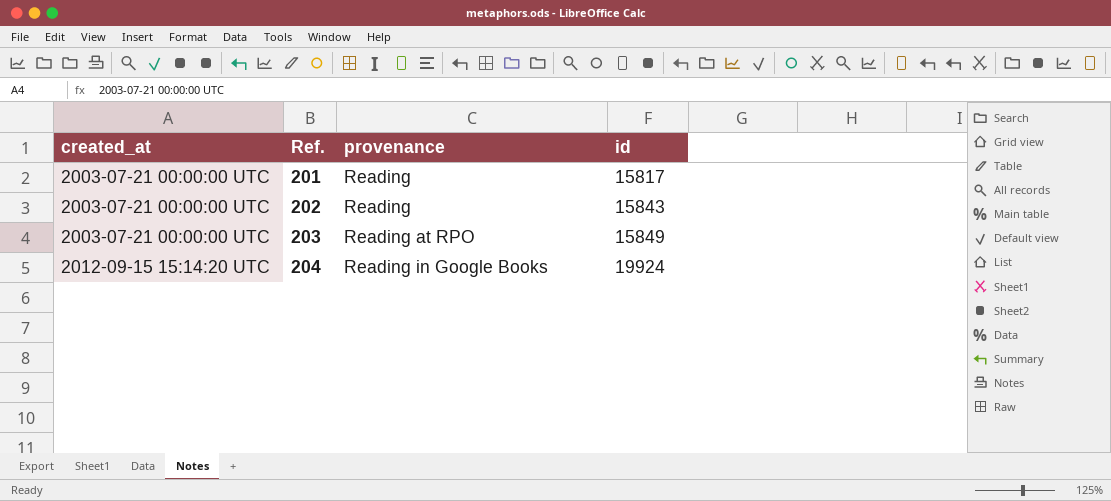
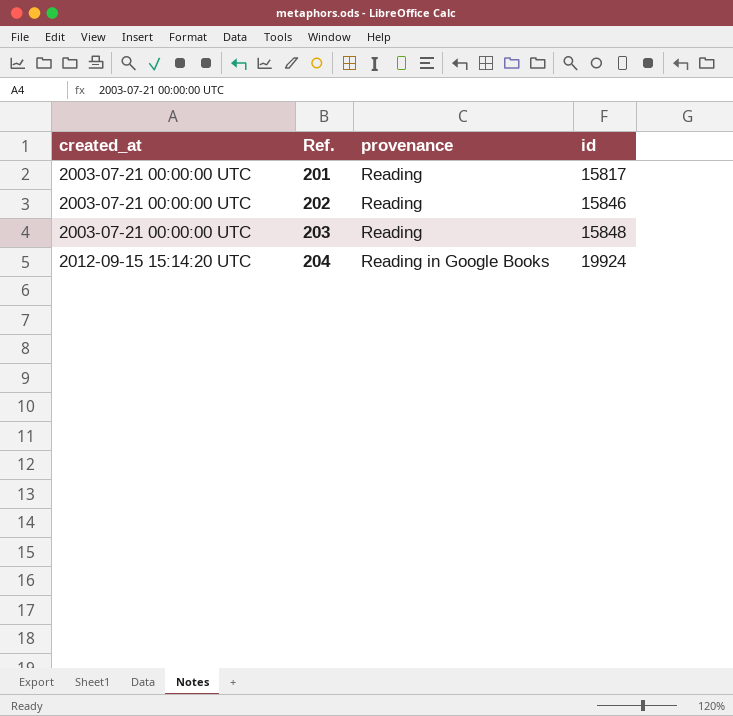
202 | id: 15843 -> 15846
203 | provenance: Reading at RPO -> Reading
203 | id: 15849 -> 15848

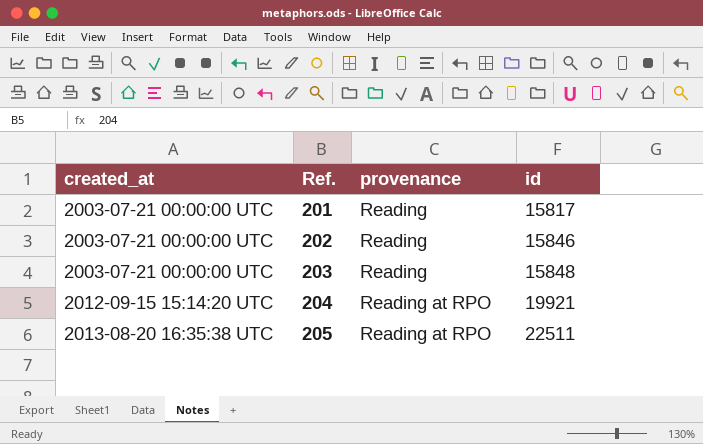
204 | provenance: Reading in Google Books -> Reading at RPO
204 | id: 19924 -> 19921
row 205: none -> 2013-08-20 16:35:38 UTC | Reading at RPO | 22511

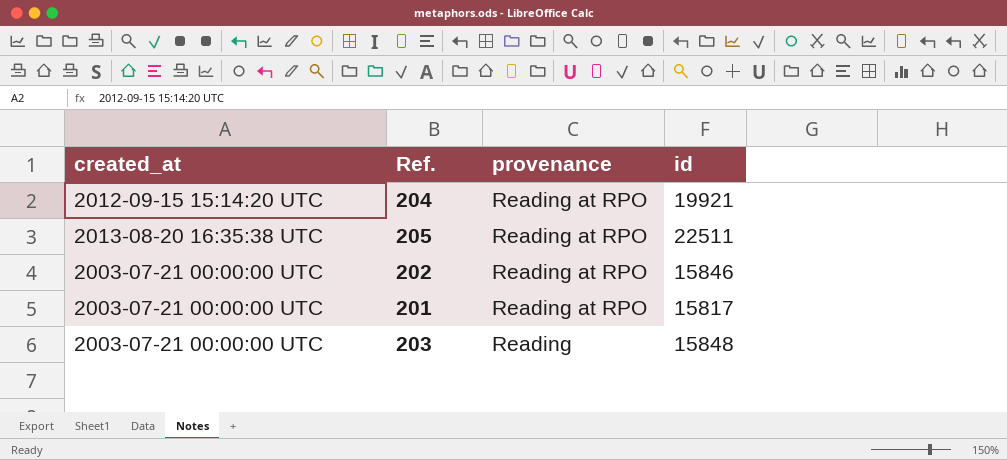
row order: created_at ascending -> provenance descending
202 | provenance: Reading -> Reading at RPO
201 | provenance: Reading -> Reading at RPO

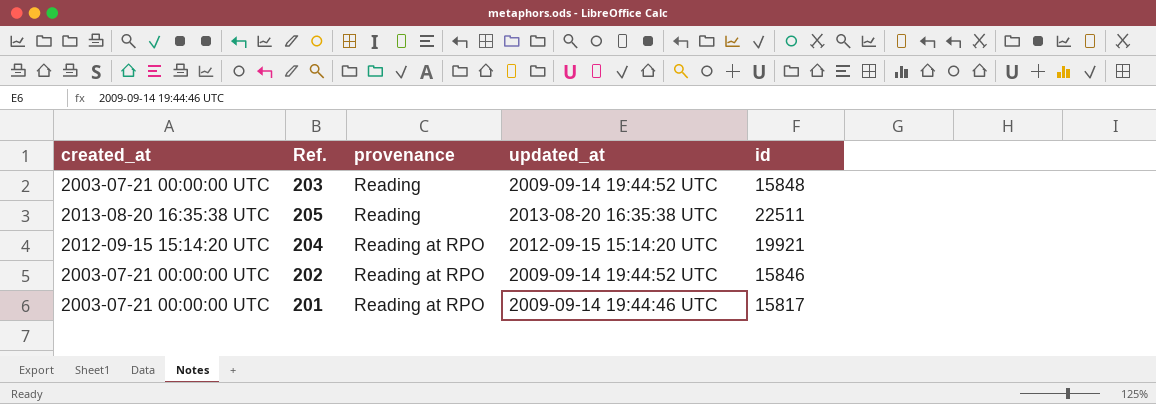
row order: provenance descending -> provenance ascending
column updated_at | position: none -> 4
205 | provenance: Reading at RPO -> Reading

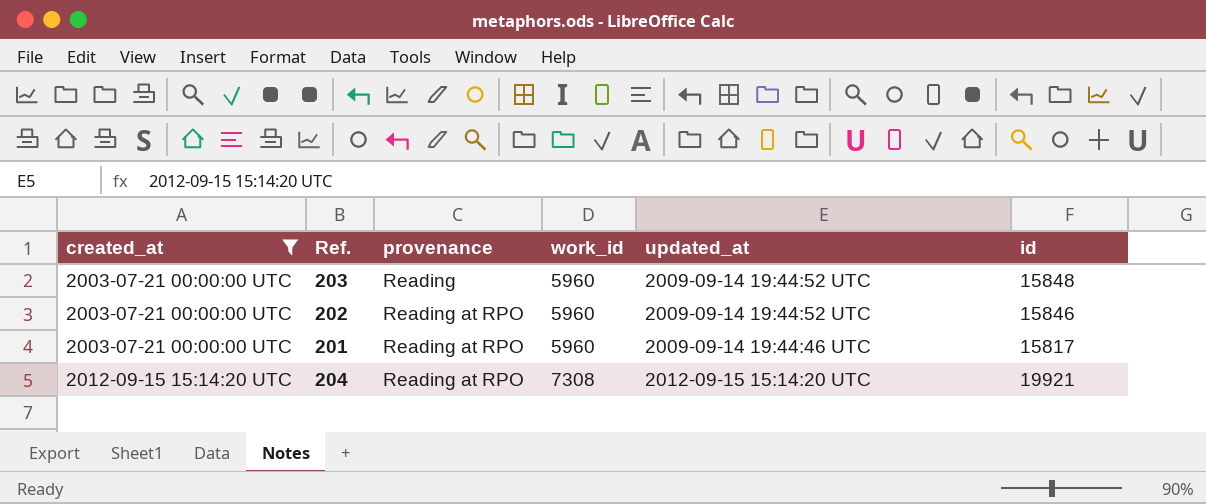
filter: none -> created_at != 2013-08-20 16:35:38 UTC
row order: provenance ascending -> created_at ascending
column work_id | position: none -> 4

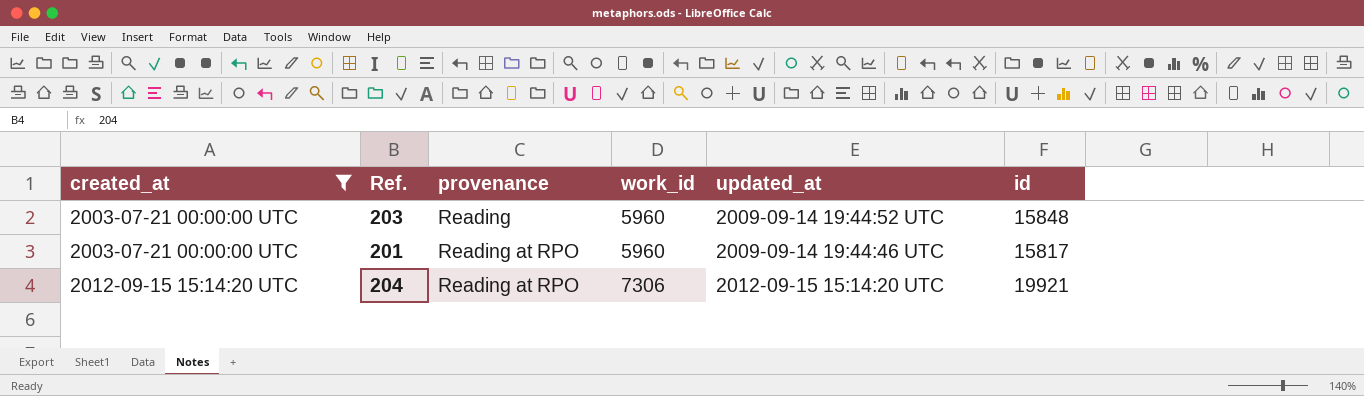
row 202: 2003-07-21 00:00:00 UTC | Reading at RPO | 5960 | 2009-09-14 19:44:52 UTC | 15846 -> none
204 | work_id: 7308 -> 7306

